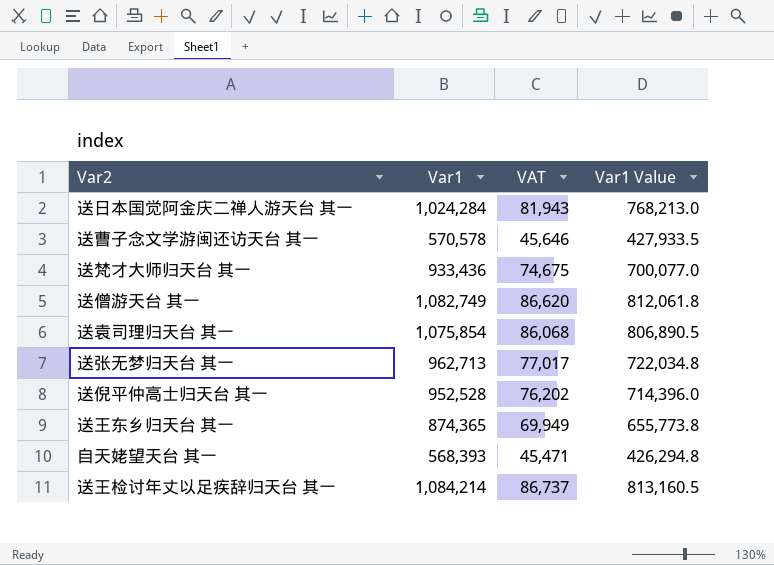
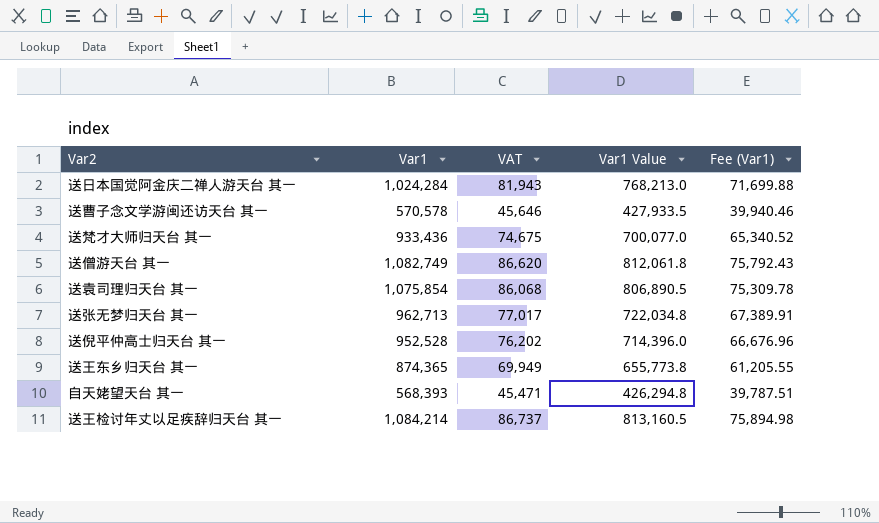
column Fee (Var1) | formula: none -> [Var1] * 0.07

